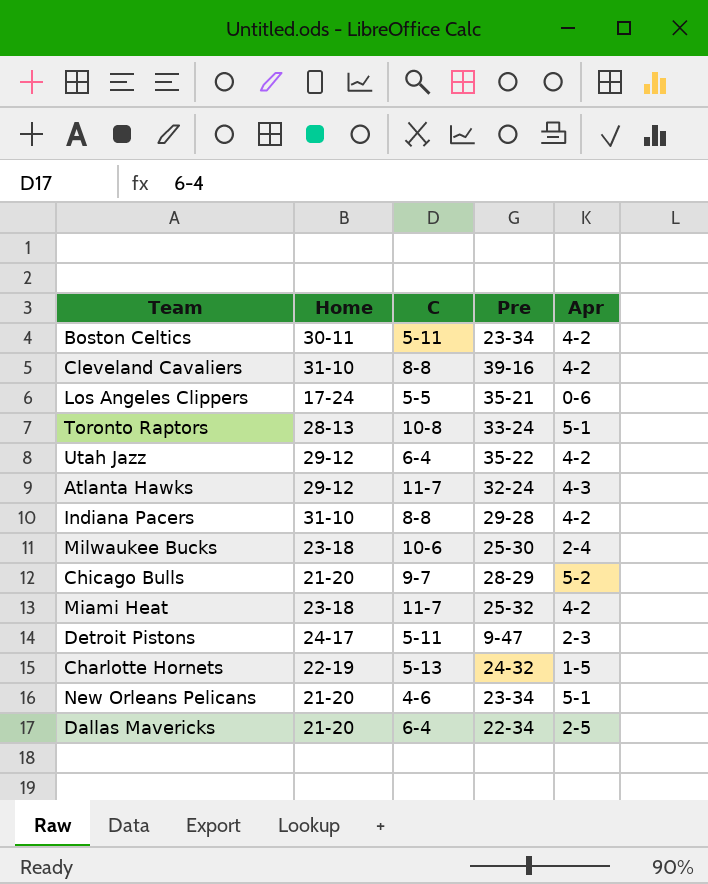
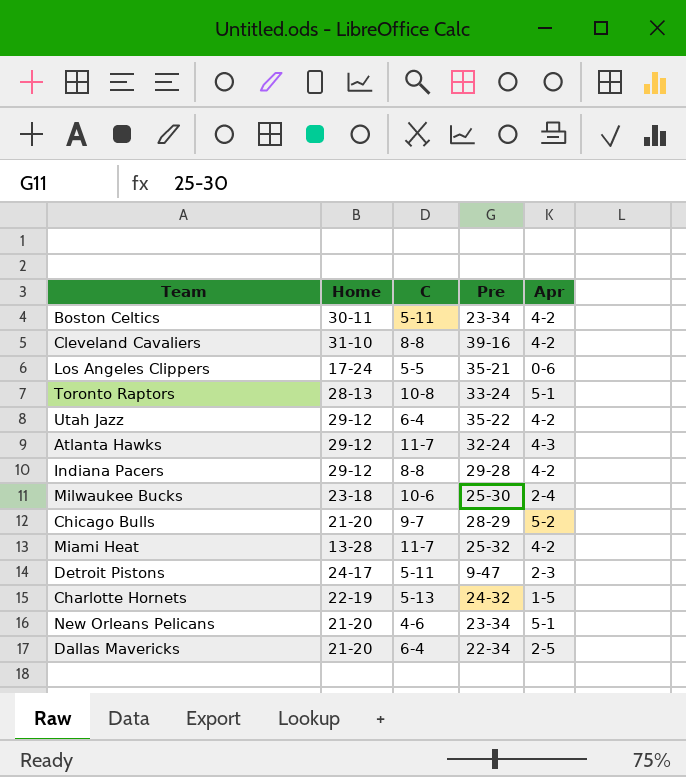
Indiana Pacers | Home: 31-10 -> 29-12
Miami Heat | Home: 23-18 -> 13-28

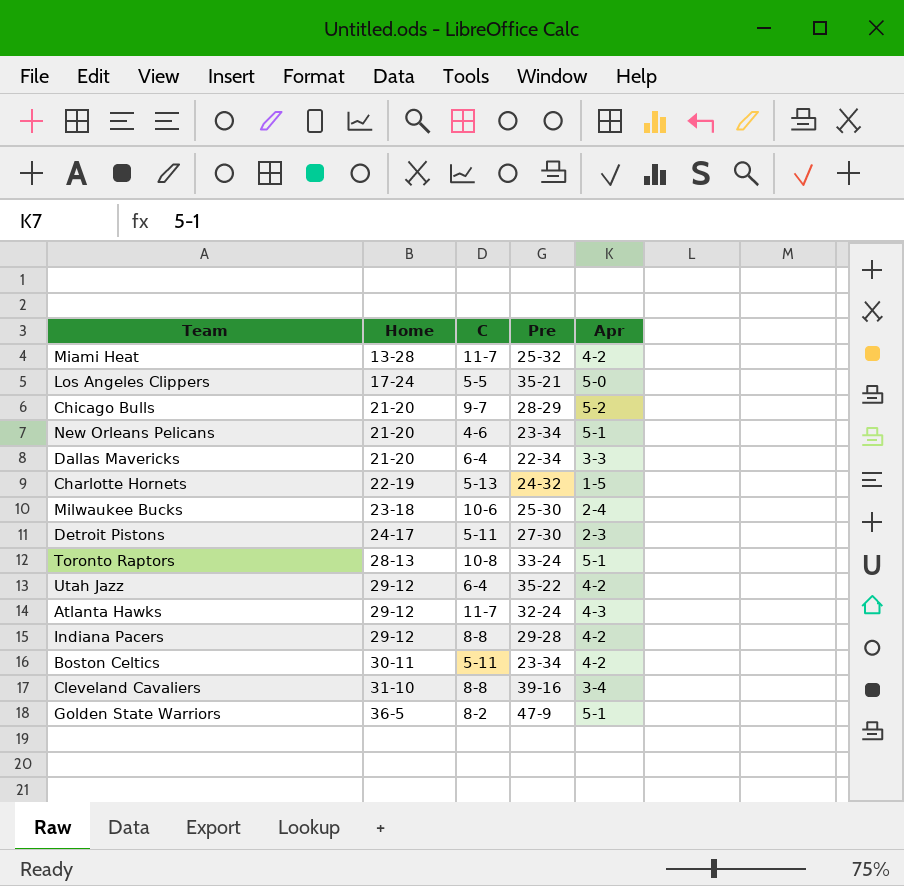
row order: none -> Home ascending
Los Angeles Clippers | Apr: 0-6 -> 5-0
Dallas Mavericks | Apr: 2-5 -> 3-3
Detroit Pistons | Pre: 9-47 -> 27-30
Cleveland Cavaliers | Apr: 4-2 -> 3-4
row Golden State Warriors: none -> 36-5 | 8-2 | 47-9 | 5-1

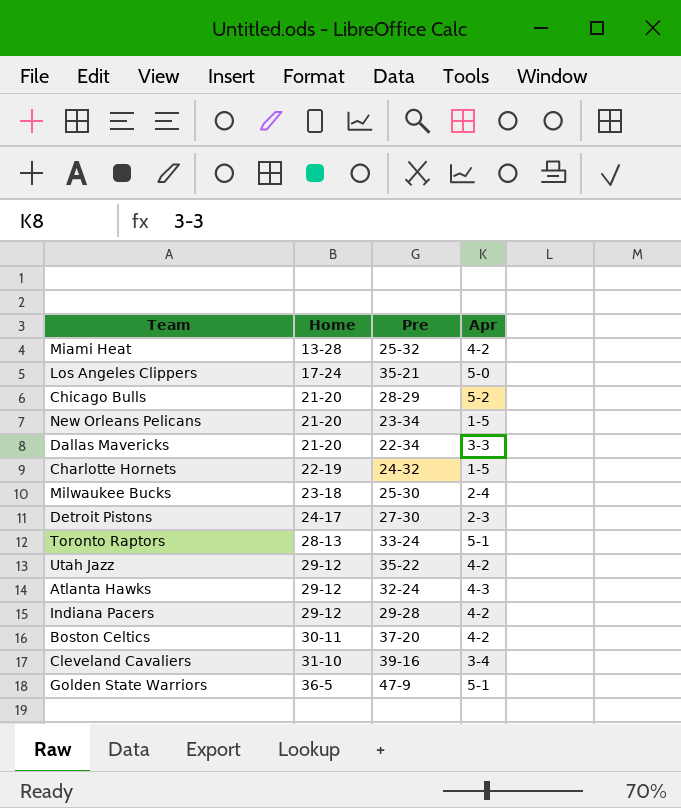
column C | position: 3 -> none
New Orleans Pelicans | Apr: 5-1 -> 1-5
Boston Celtics | Pre: 23-34 -> 37-20

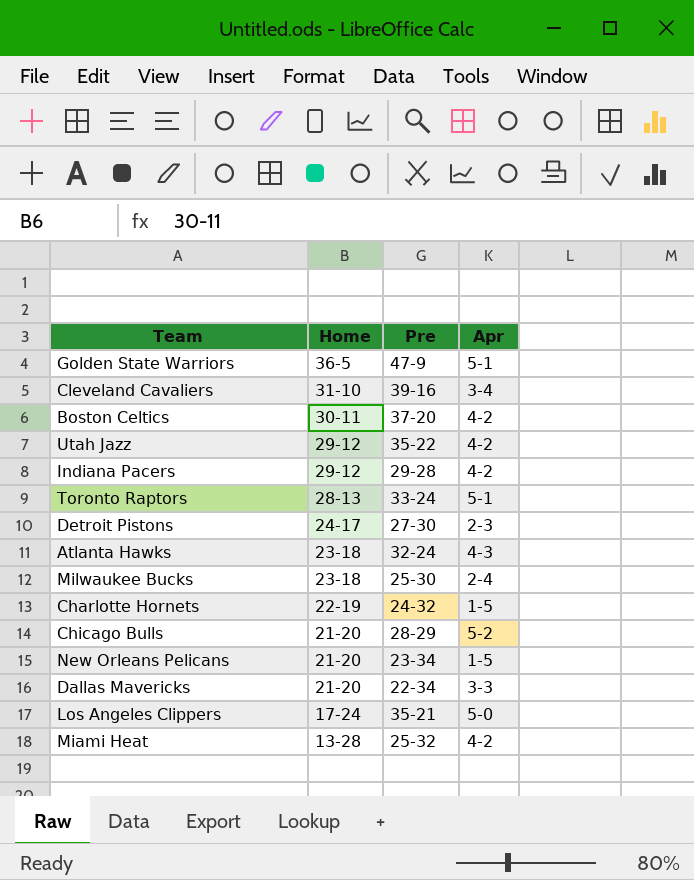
row order: Home ascending -> Home descending
Atlanta Hawks | Home: 29-12 -> 23-18

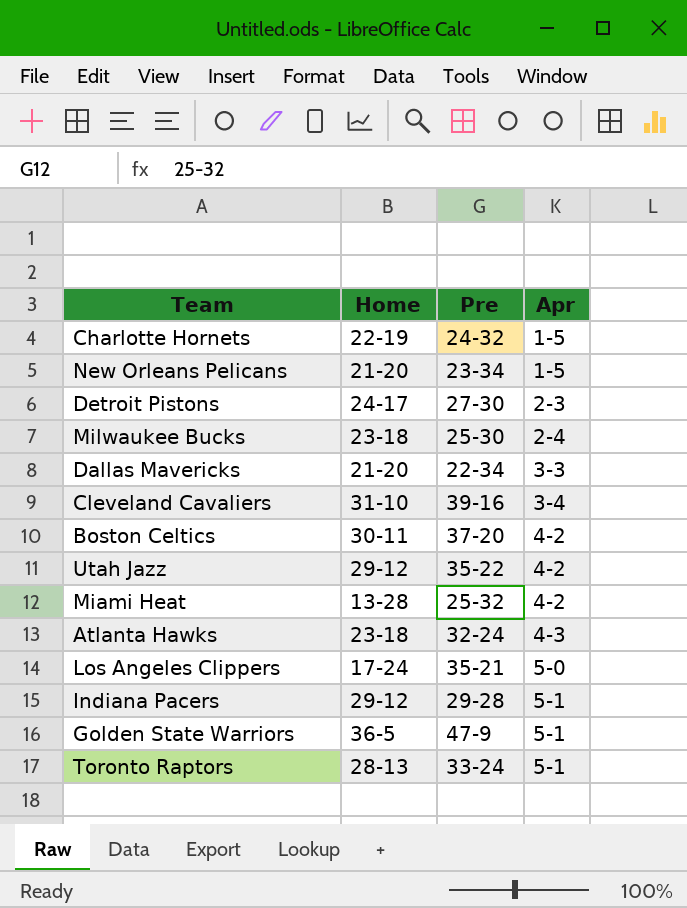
row order: Home descending -> Apr ascending
row Chicago Bulls: 21-20 | 28-29 | 5-2 -> none
Indiana Pacers | Apr: 4-2 -> 5-1

